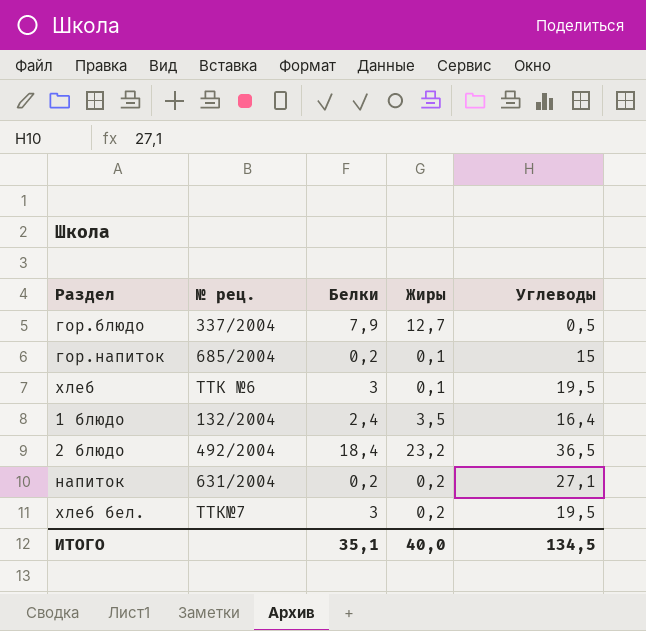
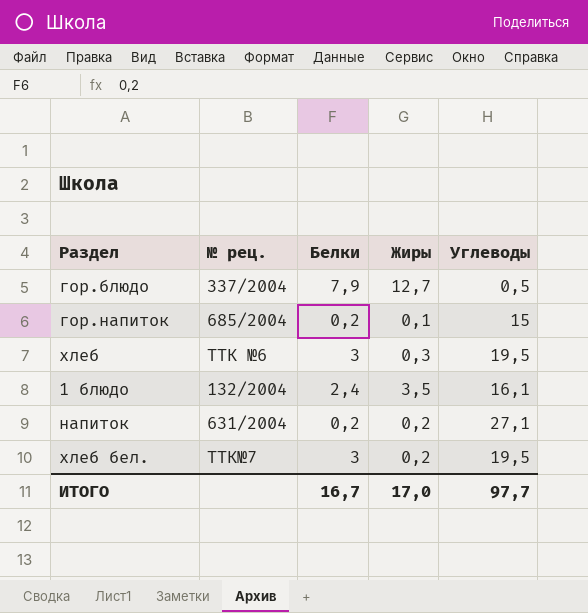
row 2 блюдо: 492/2004 | 18,4 | 23,2 | 36,5 -> none
хлеб | Жиры: 0,1 -> 0,3
1 блюдо | Углеводы: 16,4 -> 16,1
ИТОГО | Белки: 35,1 -> 16,7
ИТОГО | Жиры: 40,0 -> 17,0
ИТОГО | Углеводы: 134,5 -> 97,7

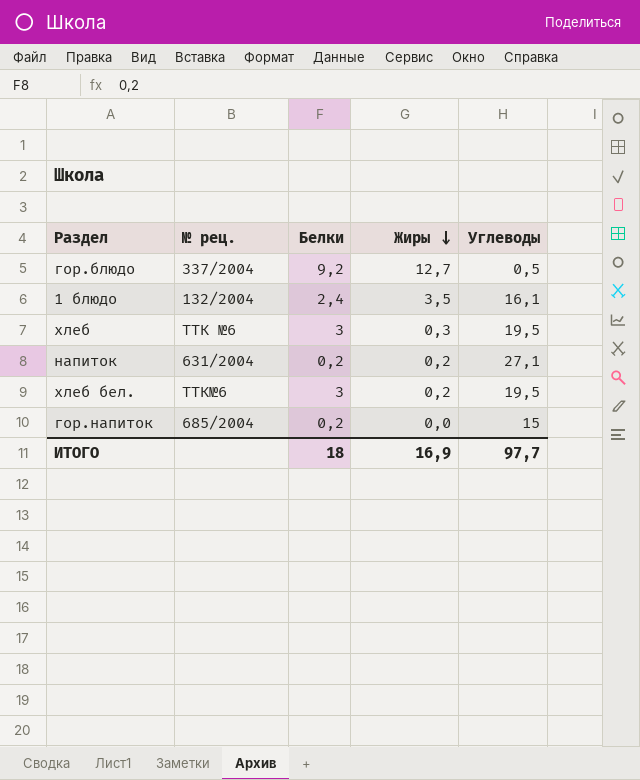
row order: none -> Жиры descending
гор.блюдо | Белки: 7,9 -> 9,2
хлеб бел. | № рец.: ТТК№7 -> ТТК№6
гор.напиток | Жиры: 0,1 -> 0,0
ИТОГО | Белки: 16,7 -> 18
ИТОГО | Жиры: 17,0 -> 16,9

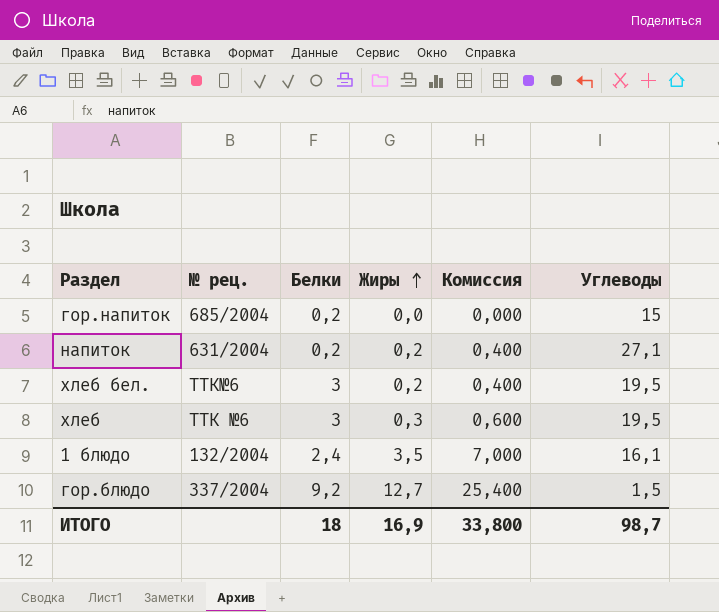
row order: Жиры descending -> Жиры ascending
column Комиссия | formula: none -> [Жиры] * 2
гор.блюдо | Углеводы: 0,5 -> 1,5
ИТОГО | Углеводы: 97,7 -> 98,7

